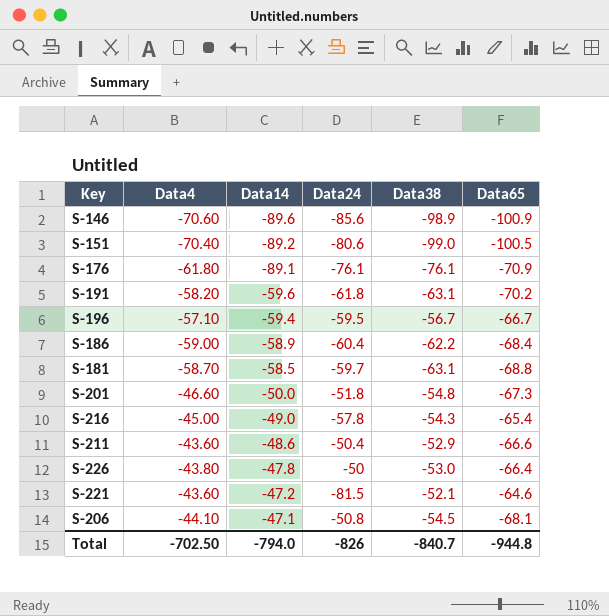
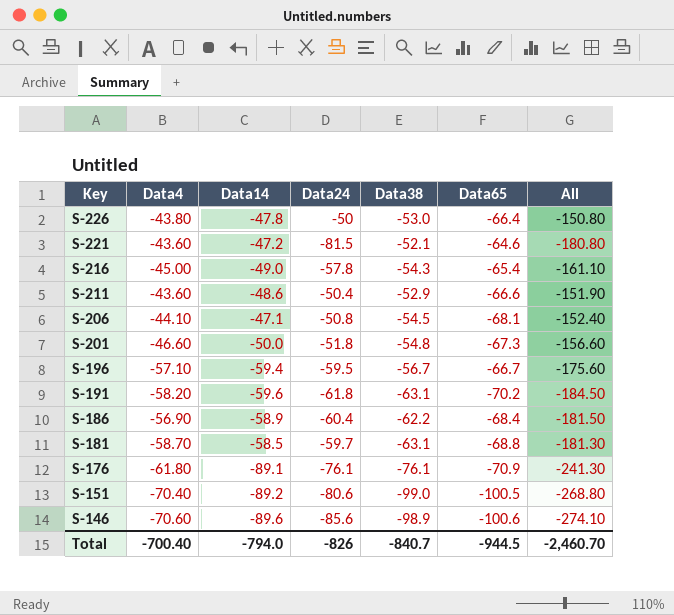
row order: Data14 ascending -> Key descending
column All | formula: none -> [Data14] + [Data24] + [Data38]
S-186 | Data4: -59.00 -> -56.90
S-146 | Data65: -100.9 -> -100.6
Total | Data4: -702.50 -> -700.40
Total | Data65: -944.8 -> -944.5

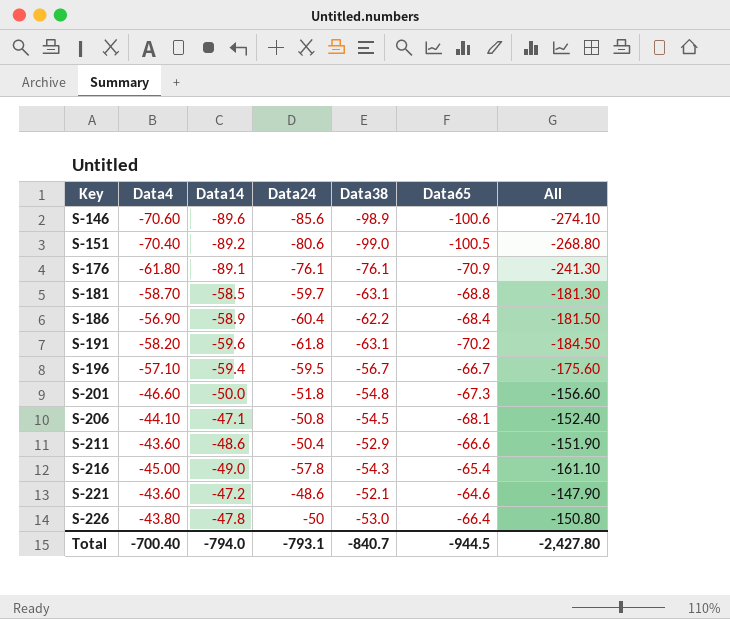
row order: Key descending -> Key ascending
S-221 | Data24: -81.5 -> -48.6
S-221 | All: -180.80 -> -147.90
Total | Data24: -826 -> -793.1
Total | All: -2,460.70 -> -2,427.80

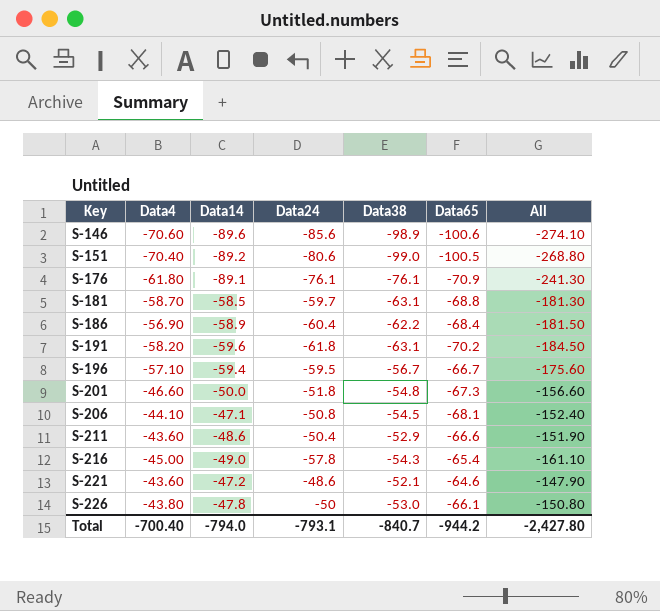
S-226 | Data65: -66.4 -> -66.1
Total | Data65: -944.5 -> -944.2

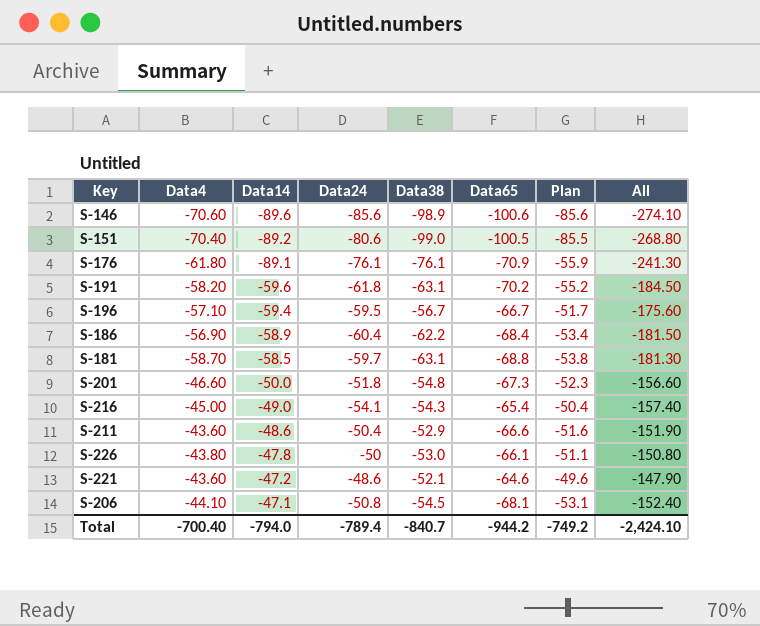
row order: Key ascending -> Data14 ascending
column Plan | formula: none -> [Data65] + 15
S-216 | Data24: -57.8 -> -54.1
S-216 | All: -161.10 -> -157.40
Total | Data24: -793.1 -> -789.4
Total | All: -2,427.80 -> -2,424.10

